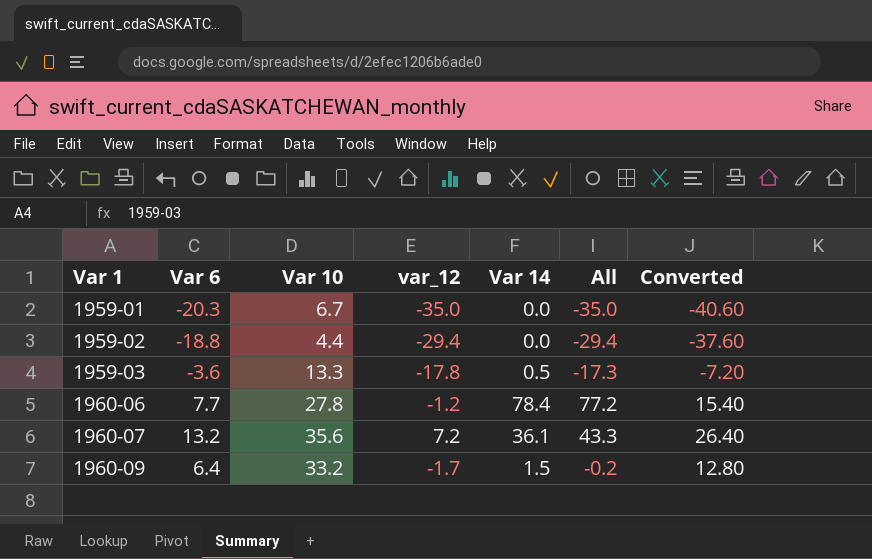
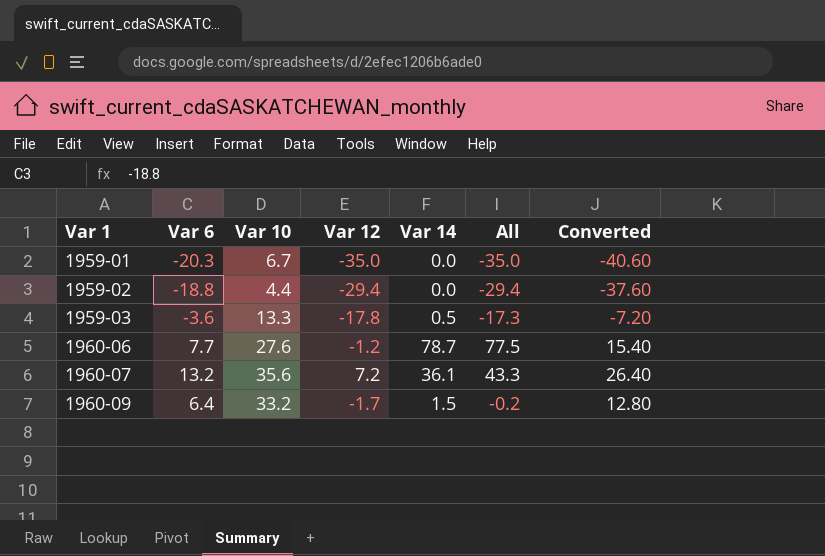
column name: var_12 -> Var 12
1960-06 | Var 10: 27.8 -> 27.6
1960-06 | Var 14: 78.4 -> 78.7
1960-06 | All: 77.2 -> 77.5

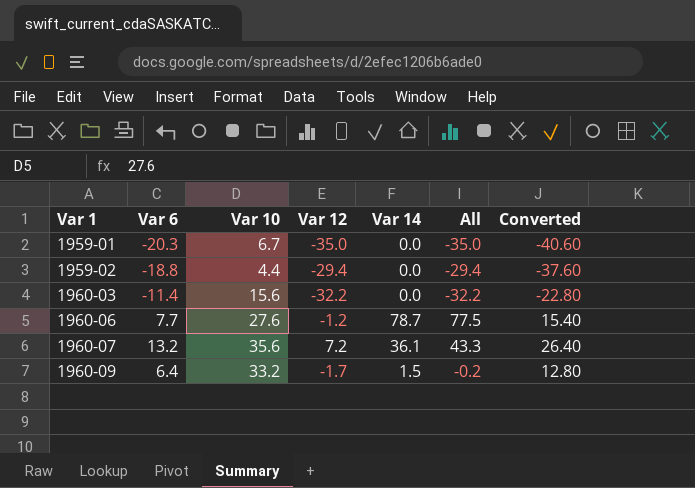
row 1959-03: -3.6 | 13.3 | -17.8 | 0.5 | -17.3 | -7.20 -> none
row 1960-03: none -> -11.4 | 15.6 | -32.2 | 0.0 | -32.2 | -22.80

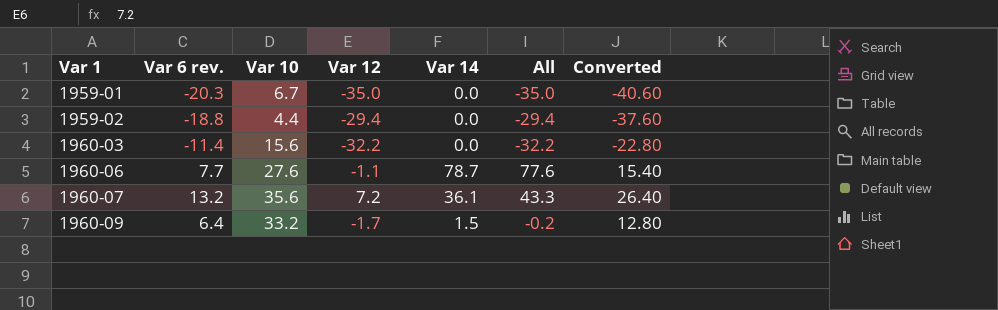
column name: Var 6 -> Var 6 rev.
1960-06 | Var 12: -1.2 -> -1.1
1960-06 | All: 77.5 -> 77.6

